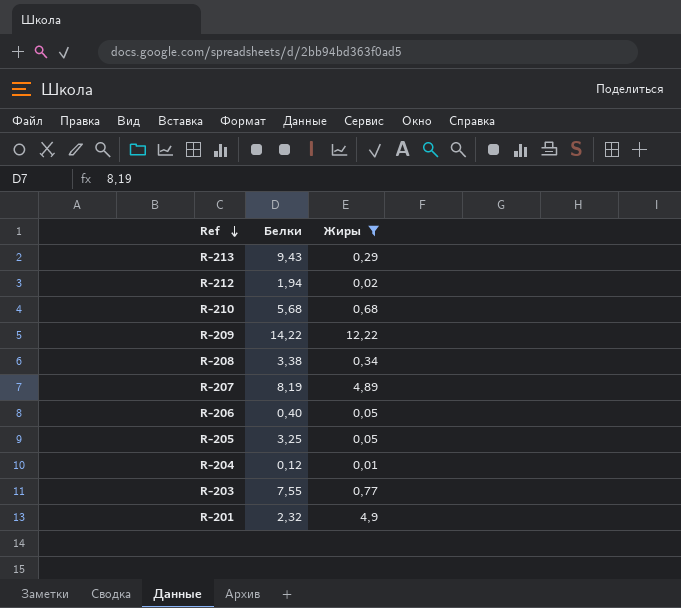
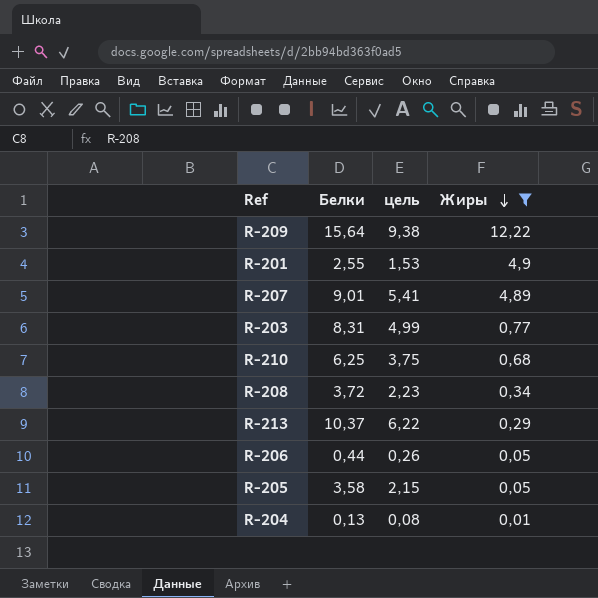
row order: Ref descending -> Жиры descending
column цель | formula: none -> [Белки] * 0,6
row R-212: 1,94 | 0,02 -> none
R-209 | Белки: 14,22 -> 15,64
R-201 | Белки: 2,32 -> 2,55
R-207 | Белки: 8,19 -> 9,01
R-203 | Белки: 7,55 -> 8,31
R-210 | Белки: 5,68 -> 6,25
R-208 | Белки: 3,38 -> 3,72
R-213 | Белки: 9,43 -> 10,37
R-206 | Белки: 0,40 -> 0,44
R-205 | Белки: 3,25 -> 3,58
R-204 | Белки: 0,12 -> 0,13

